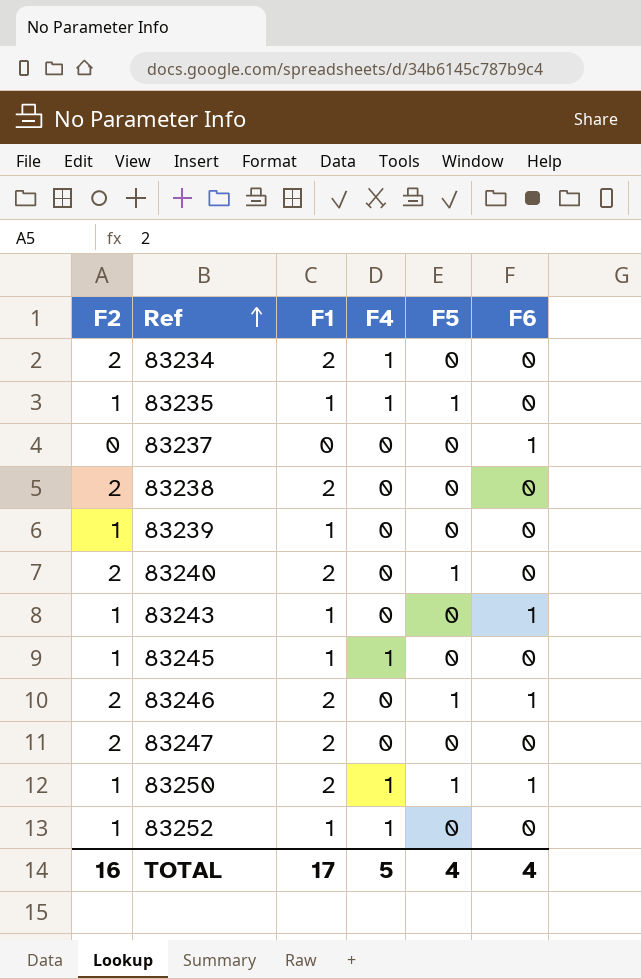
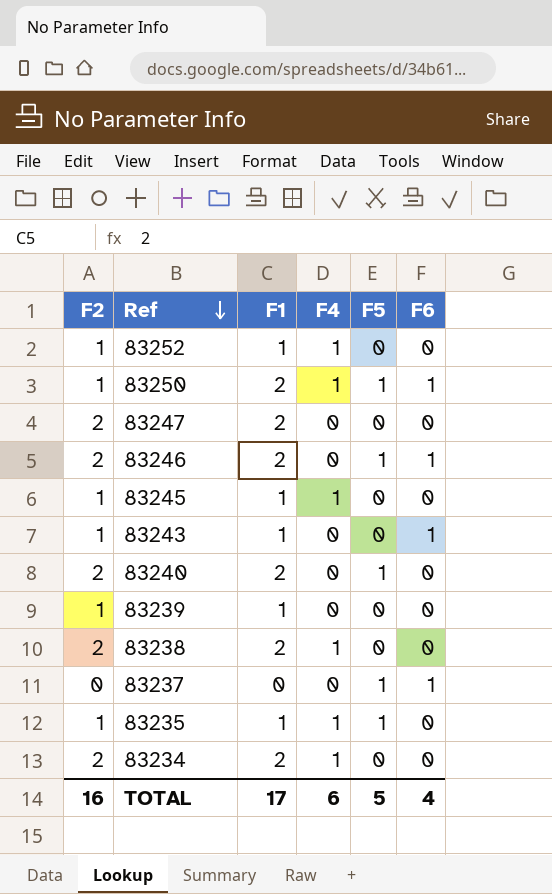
row order: Ref ascending -> Ref descending
83238 | F4: 0 -> 1
83237 | F5: 0 -> 1
TOTAL | F4: 5 -> 6
TOTAL | F5: 4 -> 5

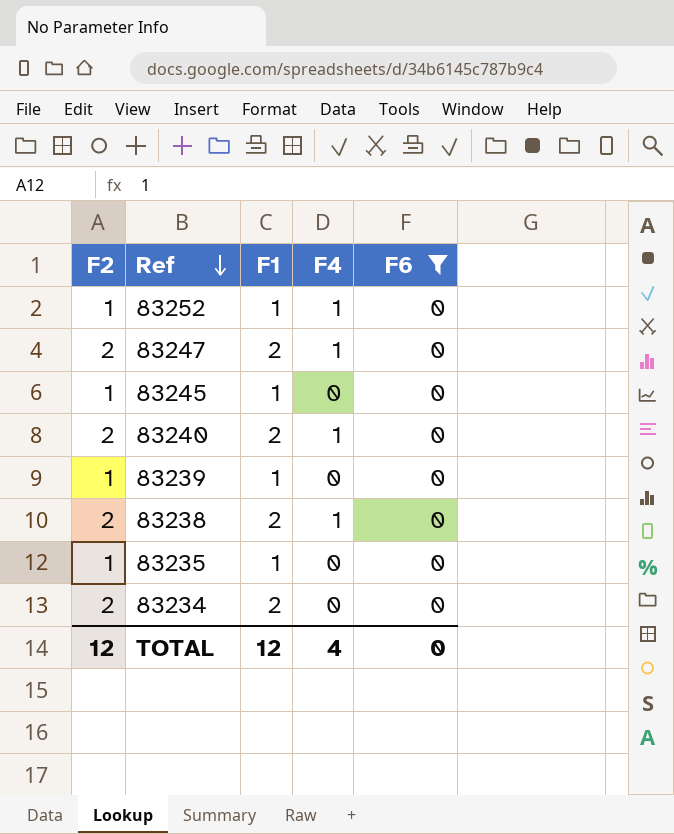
filter: none -> F6 = 0
column F5 | position: 5 -> none
83247 | F4: 0 -> 1
83245 | F4: 1 -> 0
83240 | F4: 0 -> 1
83235 | F4: 1 -> 0
83234 | F4: 1 -> 0
TOTAL | F2: 16 -> 12
TOTAL | F1: 17 -> 12
TOTAL | F4: 6 -> 4
TOTAL | F6: 4 -> 0

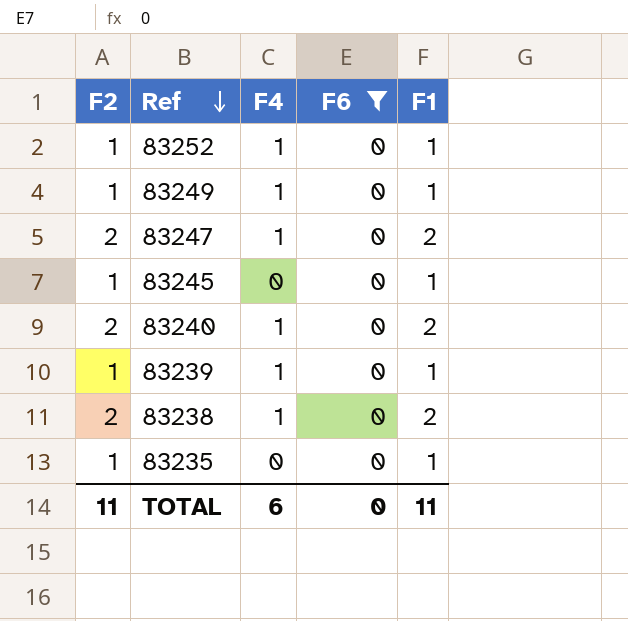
column F1 | position: 3 -> 5
row 83234: 2 | 2 | 0 | 0 -> none
row 83249: none -> 1 | 1 | 0 | 1
83239 | F4: 0 -> 1
TOTAL | F2: 12 -> 11
TOTAL | F4: 4 -> 6
TOTAL | F1: 12 -> 11

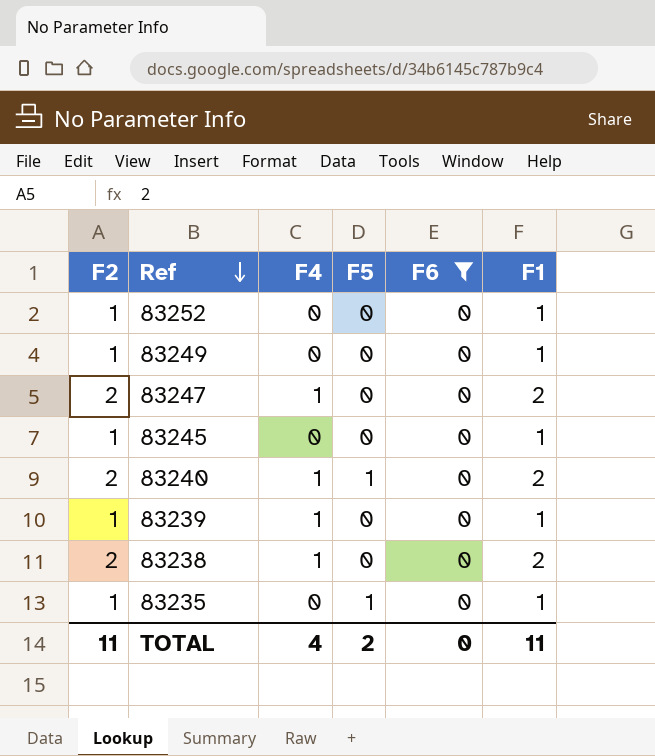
column F5 | position: none -> 4
83252 | F4: 1 -> 0
83249 | F4: 1 -> 0
TOTAL | F4: 6 -> 4

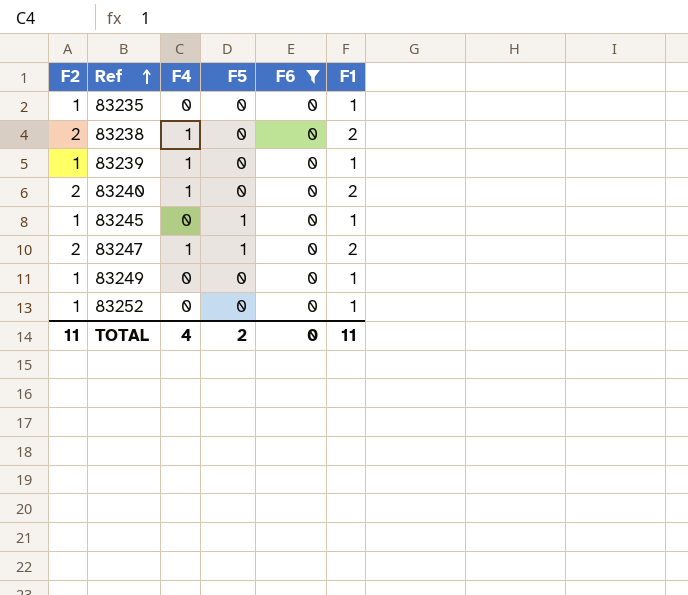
row order: Ref descending -> Ref ascending
83235 | F5: 1 -> 0
83240 | F5: 1 -> 0
83245 | F5: 0 -> 1
83247 | F5: 0 -> 1

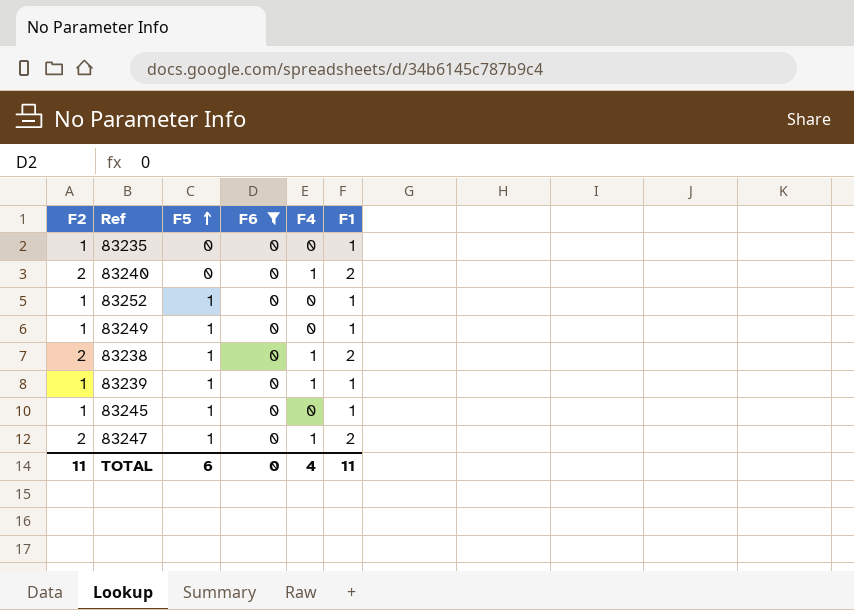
row order: Ref ascending -> F5 ascending
column F4 | position: 3 -> 5
83252 | F5: 0 -> 1
83249 | F5: 0 -> 1
83238 | F5: 0 -> 1
83239 | F5: 0 -> 1
TOTAL | F5: 2 -> 6

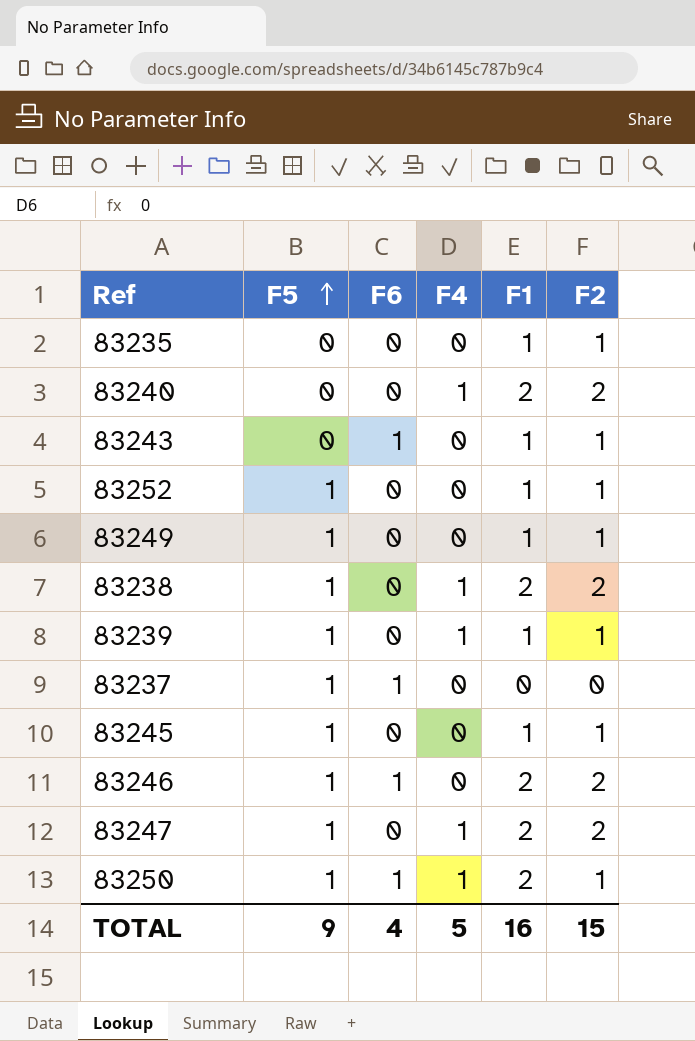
filter: F6 = 0 -> none
column F2 | position: 1 -> 6
TOTAL | F5: 6 -> 9
TOTAL | F6: 0 -> 4
TOTAL | F4: 4 -> 5
TOTAL | F1: 11 -> 16
TOTAL | F2: 11 -> 15

